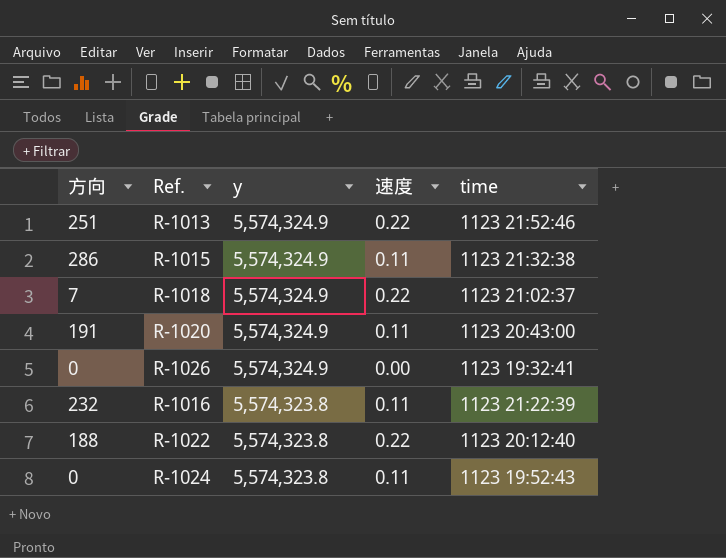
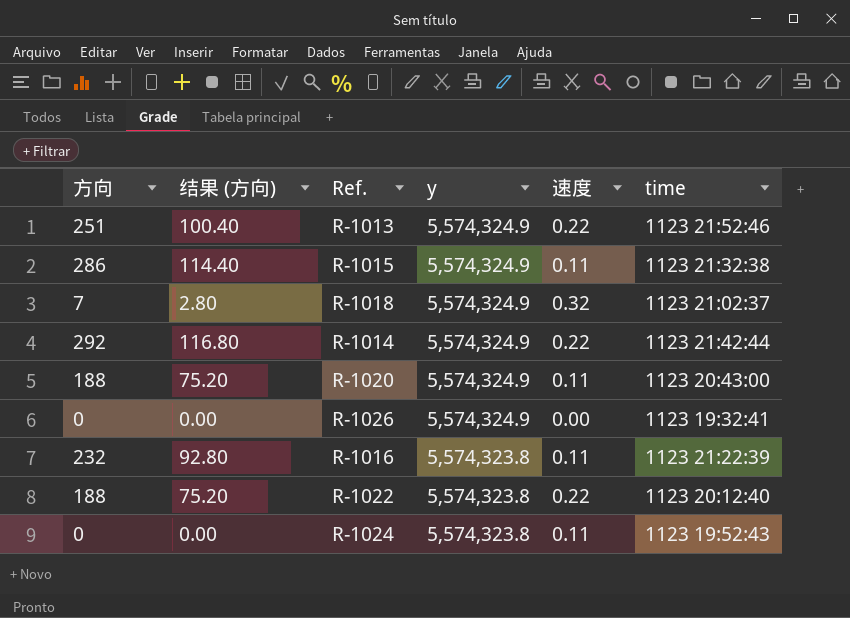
column 结果 (方向) | formula: none -> [方向] * 0.4
R-1018 | 速度: 0.22 -> 0.32
row R-1014: none -> 292 | 116.80 | 5,574,324.9 | 0.22 | 1123 21:42:44
R-1020 | 方向: 191 -> 188

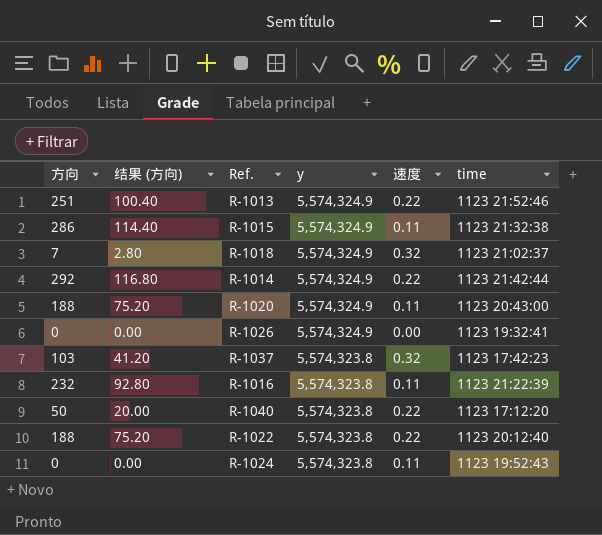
row R-1037: none -> 103 | 41.20 | 5,574,323.8 | 0.32 | 1123 17:42:23
row R-1040: none -> 50 | 20.00 | 5,574,323.8 | 0.22 | 1123 17:12:20

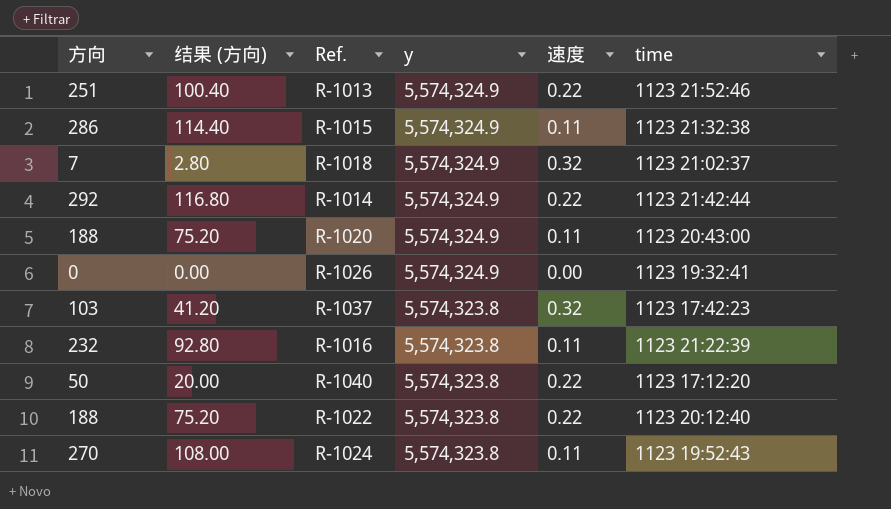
R-1024 | 方向: 0 -> 270
R-1024 | 结果 (方向): 0.00 -> 108.00

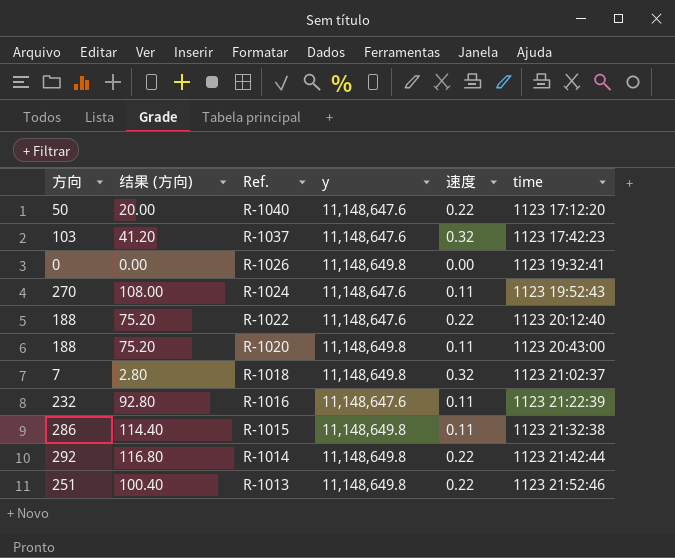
row order: y descending -> Ref. descending
R-1040 | y: 5,574,323.8 -> 11,148,647.6
R-1037 | y: 5,574,323.8 -> 11,148,647.6
R-1026 | y: 5,574,324.9 -> 11,148,649.8
R-1024 | y: 5,574,323.8 -> 11,148,647.6
R-1022 | y: 5,574,323.8 -> 11,148,647.6
R-1020 | y: 5,574,324.9 -> 11,148,649.8
R-1018 | y: 5,574,324.9 -> 11,148,649.8
R-1016 | y: 5,574,323.8 -> 11,148,647.6
R-1015 | y: 5,574,324.9 -> 11,148,649.8
R-1014 | y: 5,574,324.9 -> 11,148,649.8
R-1013 | y: 5,574,324.9 -> 11,148,649.8

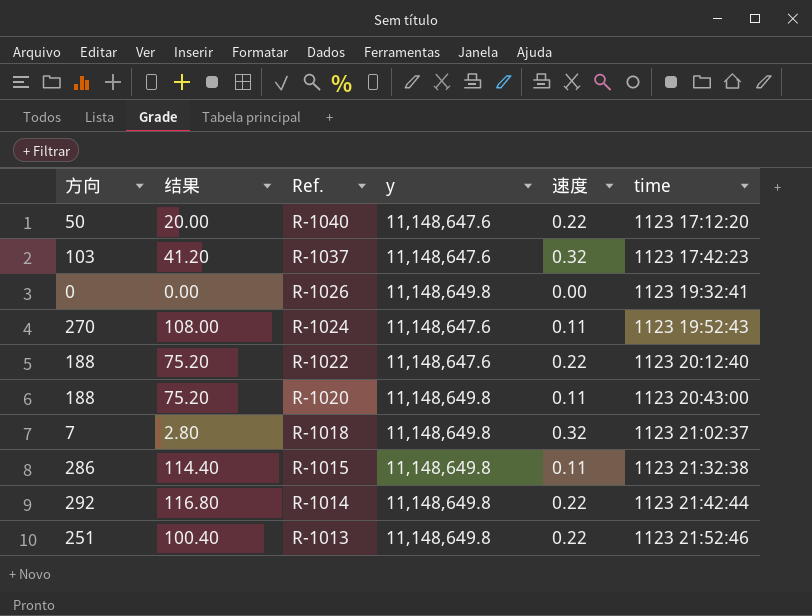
column name: 结果 (方向) -> 结果
row R-1016: 232 | 92.80 | 11,148,647.6 | 0.11 | 1123 21:22:39 -> none

